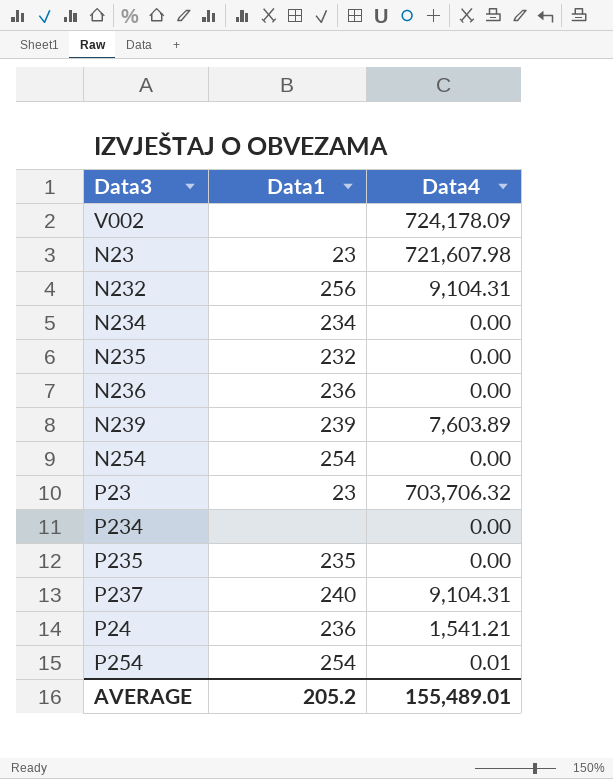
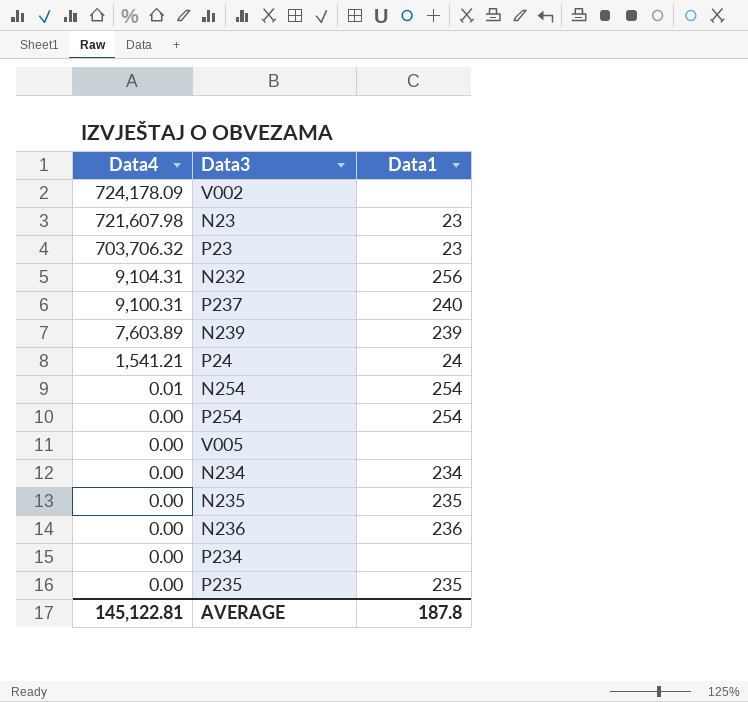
row order: none -> Data4 descending
column Data4 | position: 3 -> 1
P237 | Data4: 9,104.31 -> 9,100.31
P24 | Data1: 236 -> 24
N254 | Data4: 0.00 -> 0.01
P254 | Data4: 0.01 -> 0.00
row V005: none -> 0.00 | none
N235 | Data1: 232 -> 235
AVERAGE | Data4: 155,489.01 -> 145,122.81
AVERAGE | Data1: 205.2 -> 187.8

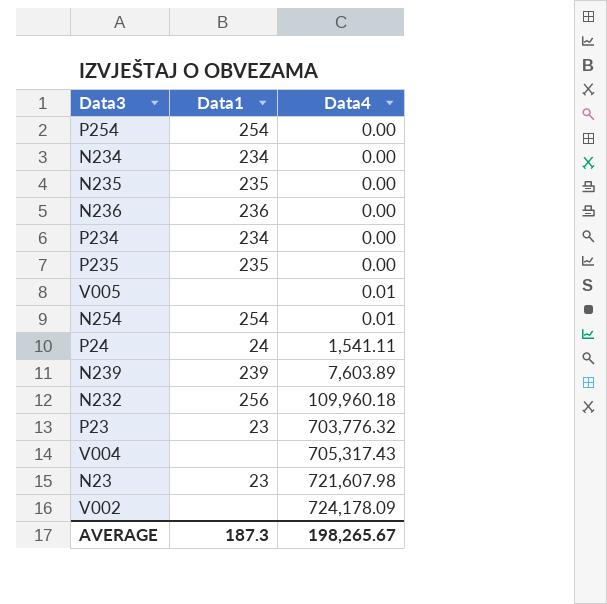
row order: Data4 descending -> Data4 ascending
column Data4 | position: 1 -> 3
row P237: 9,100.31 | 240 -> none
P234 | Data1: none -> 234
V005 | Data4: 0.00 -> 0.01
P24 | Data4: 1,541.21 -> 1,541.11
N232 | Data4: 9,104.31 -> 109,960.18
P23 | Data4: 703,706.32 -> 703,776.32
row V004: none -> none | 705,317.43
AVERAGE | Data1: 187.8 -> 187.3
AVERAGE | Data4: 145,122.81 -> 198,265.67

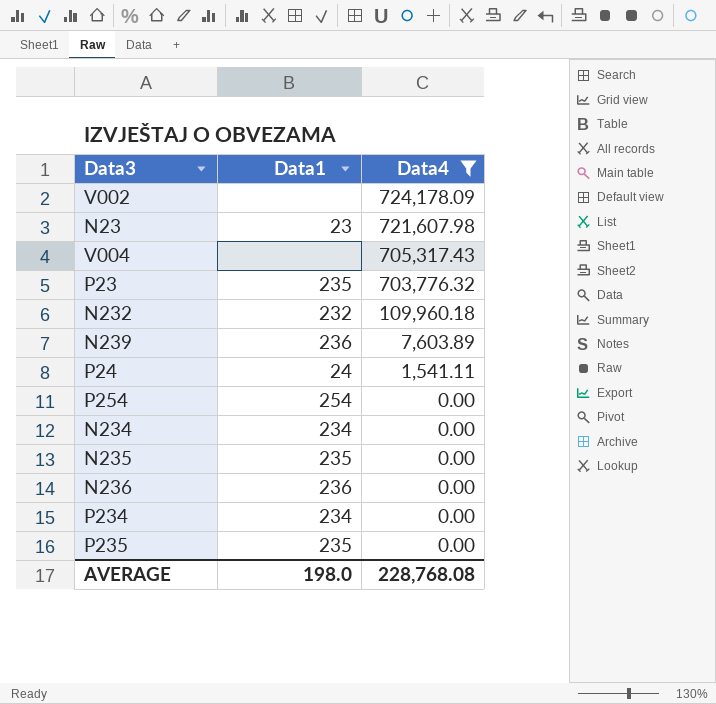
filter: none -> Data4 != 0.01
row order: Data4 ascending -> Data4 descending
P23 | Data1: 23 -> 235
N232 | Data1: 256 -> 232
N239 | Data1: 239 -> 236
AVERAGE | Data1: 187.3 -> 198.0
AVERAGE | Data4: 198,265.67 -> 228,768.08

